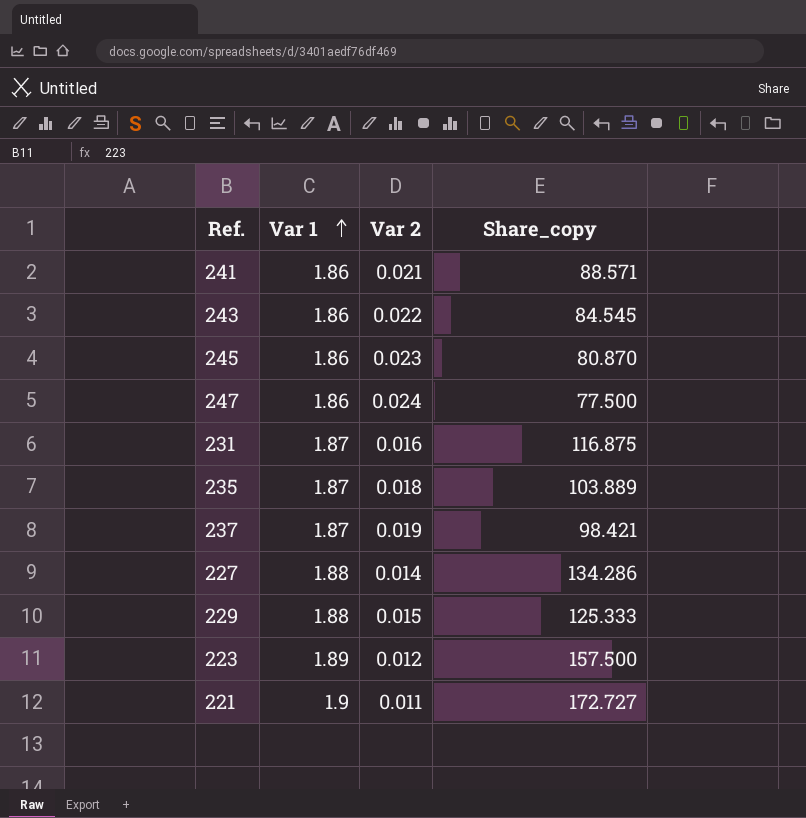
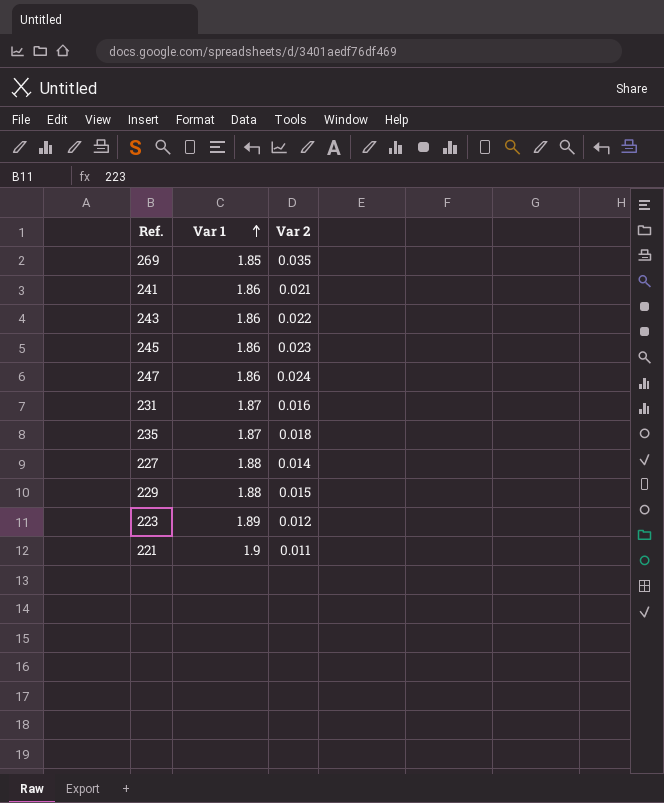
column Share_copy | formula: [Var 1] / [Var 2] -> none
row 237: 1.87 | 0.019 | 98.421 -> none
row 269: none -> 1.85 | 0.035

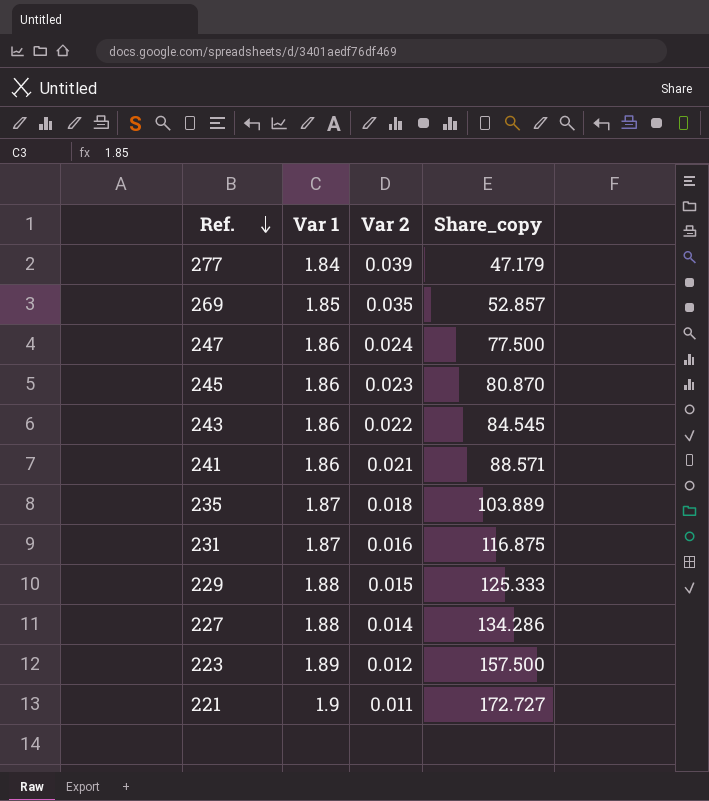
row order: Var 1 ascending -> Ref. descending
column Share_copy | formula: none -> [Var 1] / [Var 2]
row 277: none -> 1.84 | 0.039 | 47.179

